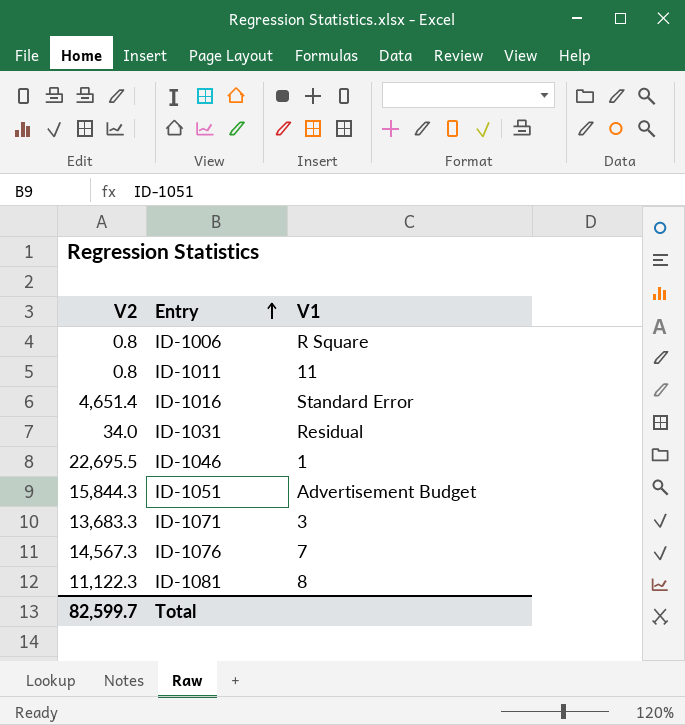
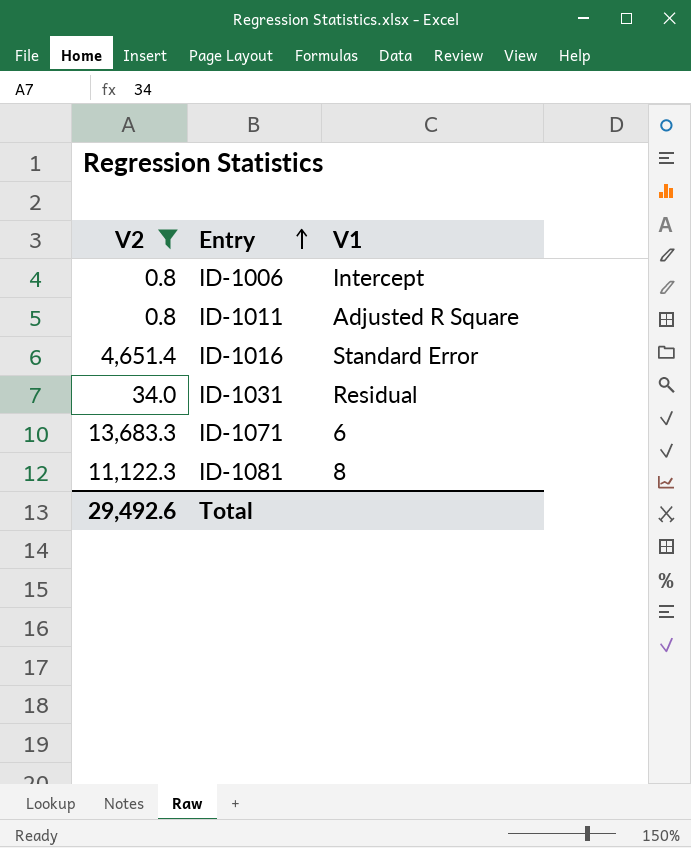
filter: none -> V2 <= 13,683.3
ID-1006 | V1: R Square -> Intercept
ID-1011 | V1: 11 -> Adjusted R Square
ID-1071 | V1: 3 -> 6
Total | V2: 82,599.7 -> 29,492.6

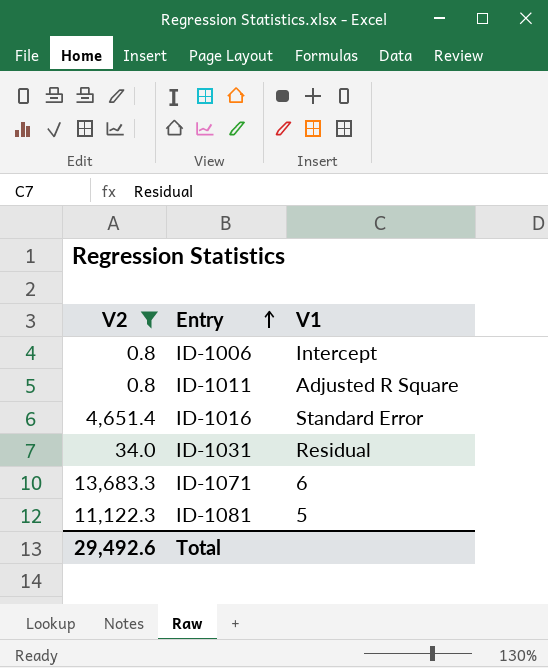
ID-1081 | V1: 8 -> 5

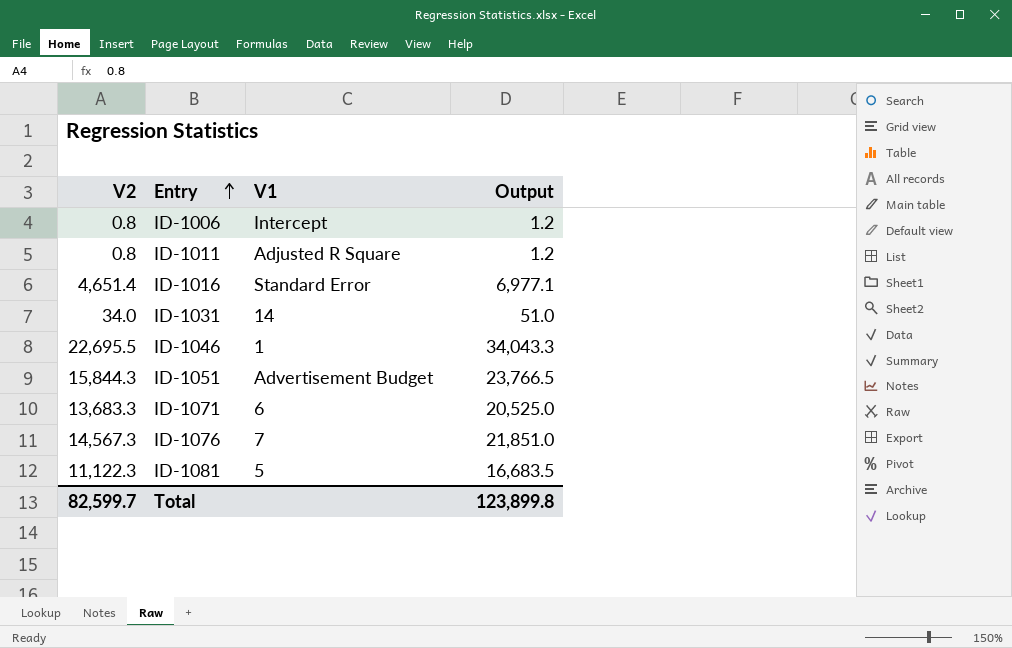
filter: V2 <= 13,683.3 -> none
column Output | formula: none -> [V2] * 1.5
ID-1031 | V1: Residual -> 14
Total | V2: 29,492.6 -> 82,599.7

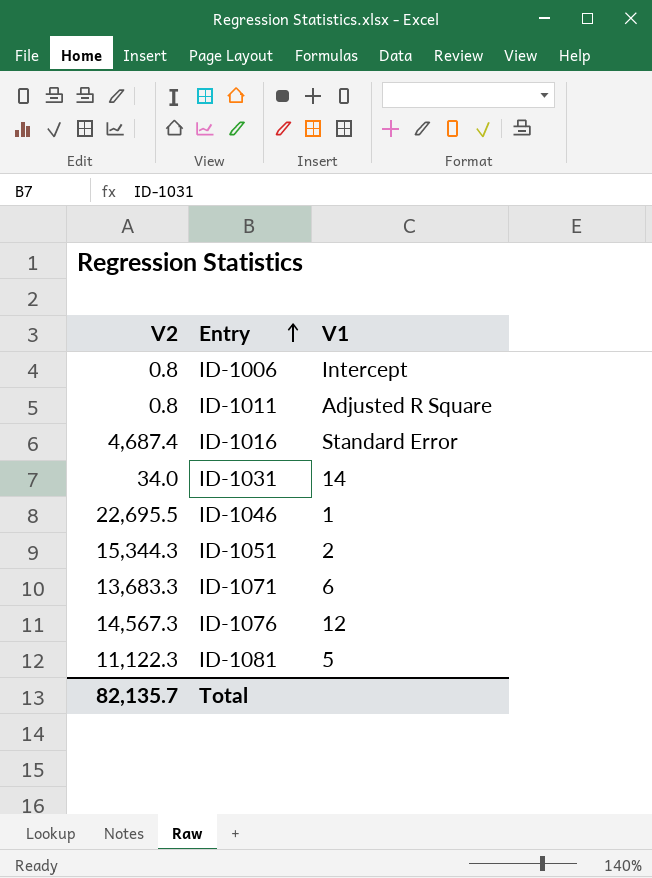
column Output | formula: [V2] * 1.5 -> none
ID-1016 | V2: 4,651.4 -> 4,687.4
ID-1051 | V2: 15,844.3 -> 15,344.3
ID-1051 | V1: Advertisement Budget -> 2
ID-1076 | V1: 7 -> 12
Total | V2: 82,599.7 -> 82,135.7

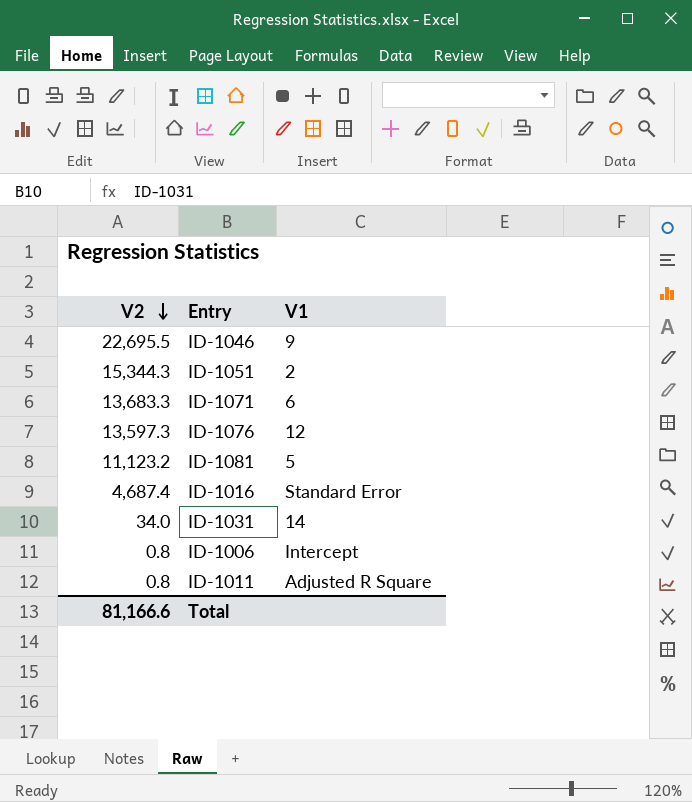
row order: Entry ascending -> V2 descending
ID-1046 | V1: 1 -> 9
ID-1076 | V2: 14,567.3 -> 13,597.3
ID-1081 | V2: 11,122.3 -> 11,123.2
Total | V2: 82,135.7 -> 81,166.6

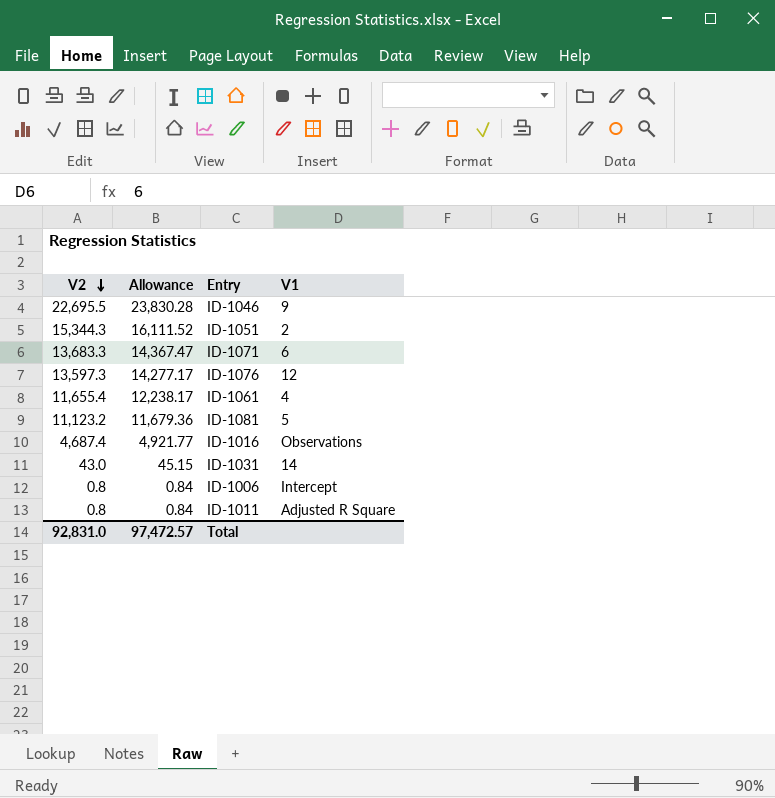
column Allowance | formula: none -> [V2] * 1.05
row ID-1061: none -> 11,655.4 | 12,238.17 | 4
ID-1016 | V1: Standard Error -> Observations
ID-1031 | V2: 34.0 -> 43.0
Total | V2: 81,166.6 -> 92,831.0

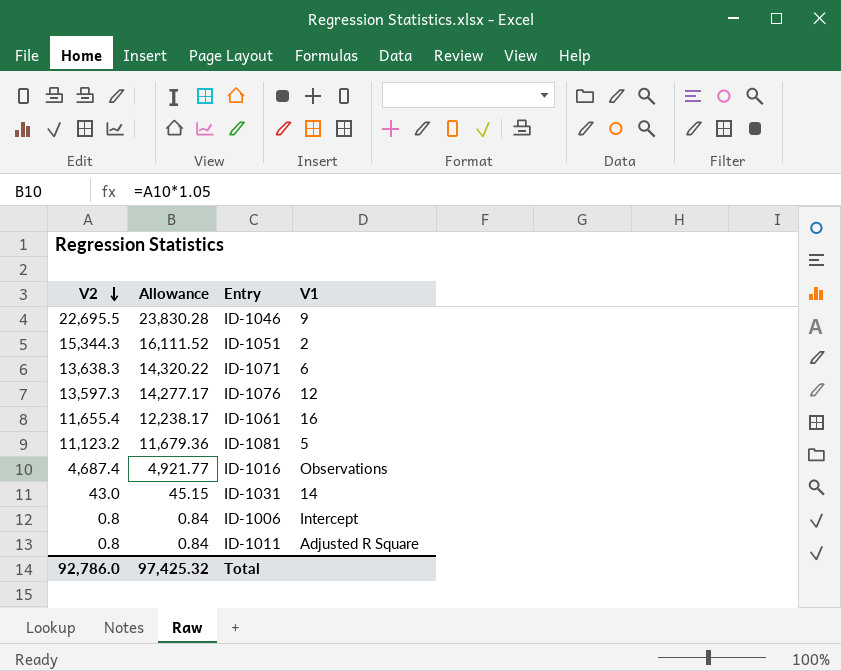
ID-1071 | V2: 13,683.3 -> 13,638.3
ID-1071 | Allowance: 14,367.47 -> 14,320.22
ID-1061 | V1: 4 -> 16
Total | V2: 92,831.0 -> 92,786.0
Total | Allowance: 97,472.57 -> 97,425.32

